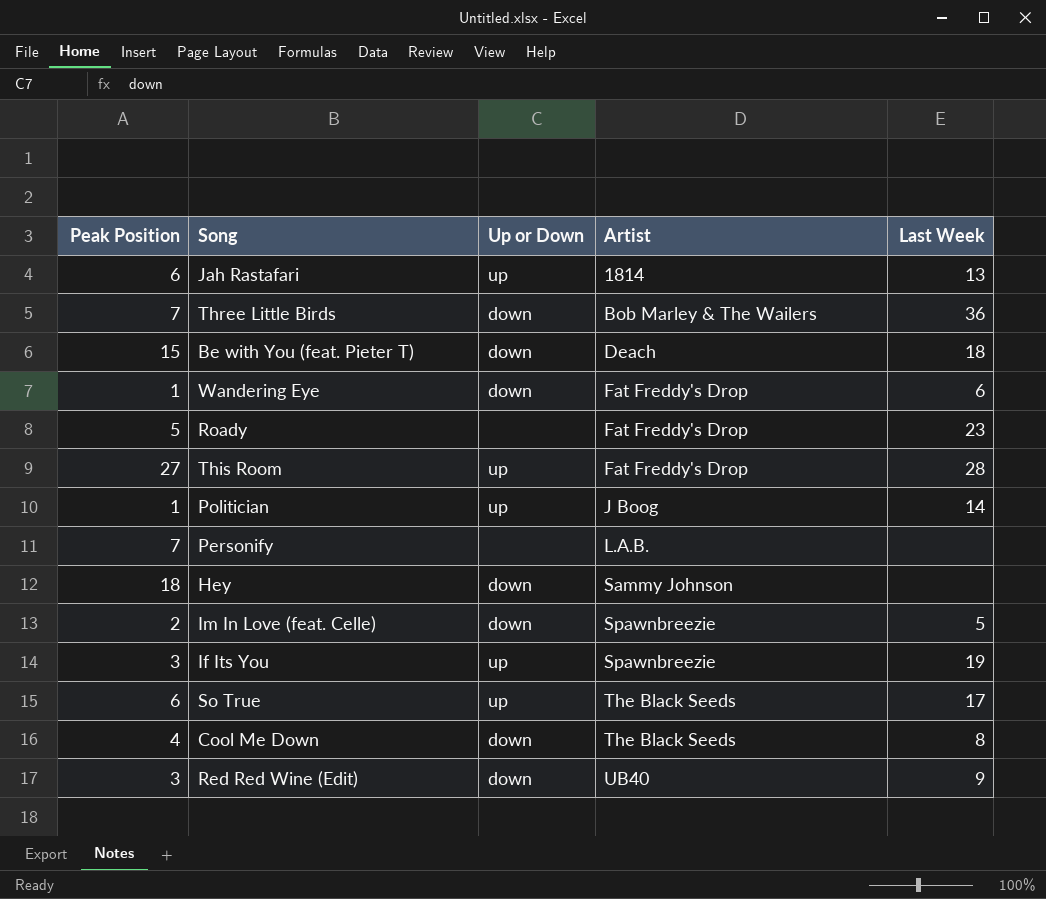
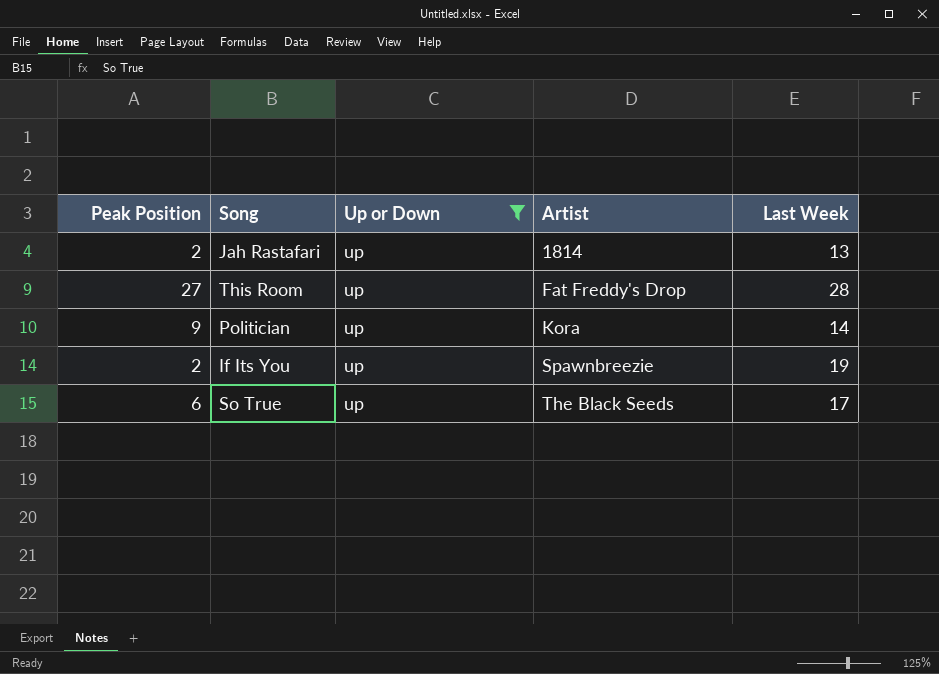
filter: none -> Up or Down = up
Jah Rastafari | Peak Position: 6 -> 2
Politician | Peak Position: 1 -> 9
Politician | Artist: J Boog -> Kora
If Its You | Peak Position: 3 -> 2

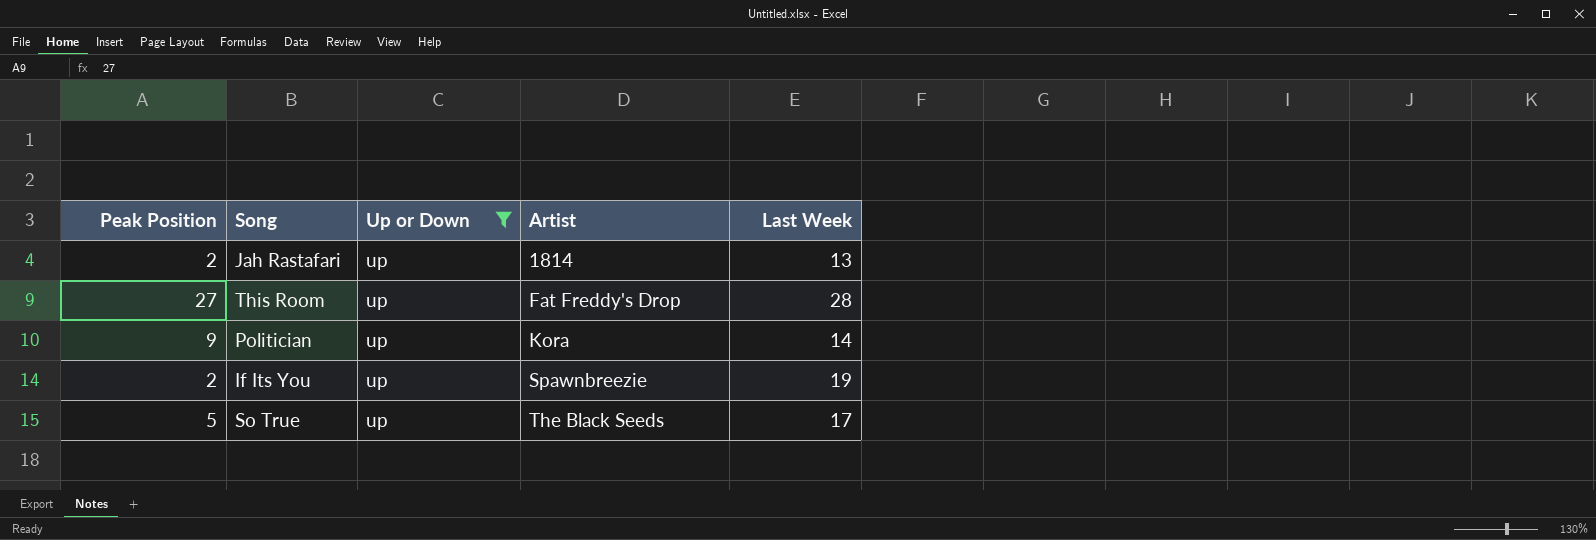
So True | Peak Position: 6 -> 5

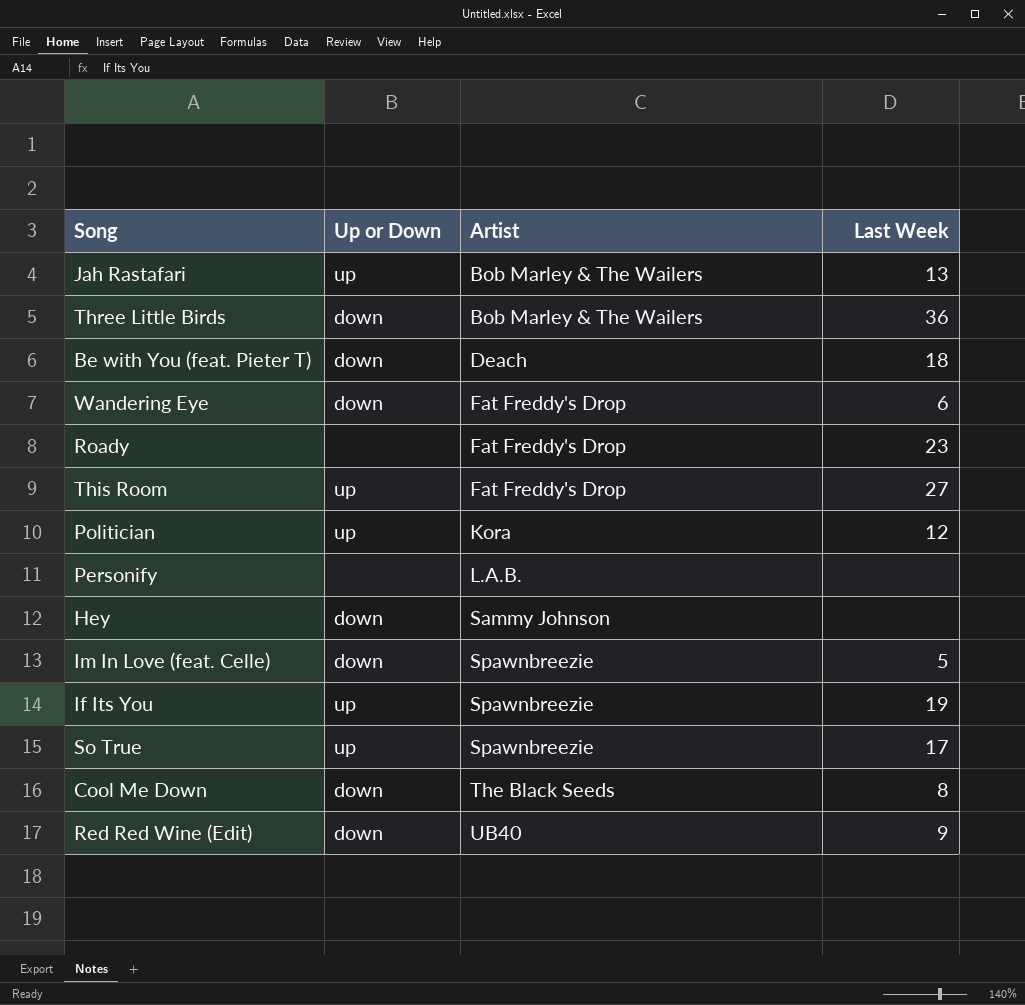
filter: Up or Down = up -> none
column Peak Position | position: 1 -> none
Jah Rastafari | Artist: 1814 -> Bob Marley & The Wailers
This Room | Last Week: 28 -> 27
Politician | Last Week: 14 -> 12
So True | Artist: The Black Seeds -> Spawnbreezie

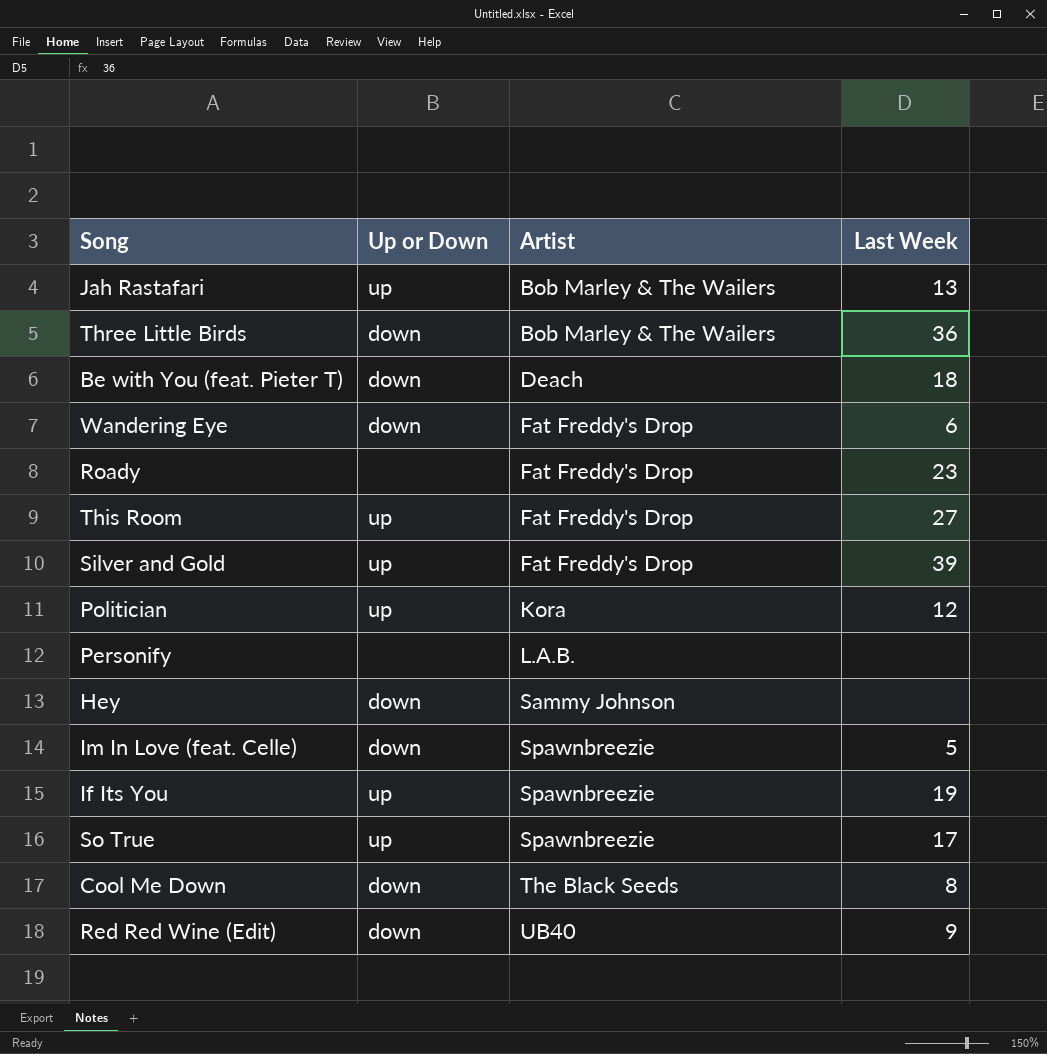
row Silver and Gold: none -> up | Fat Freddy's Drop | 39

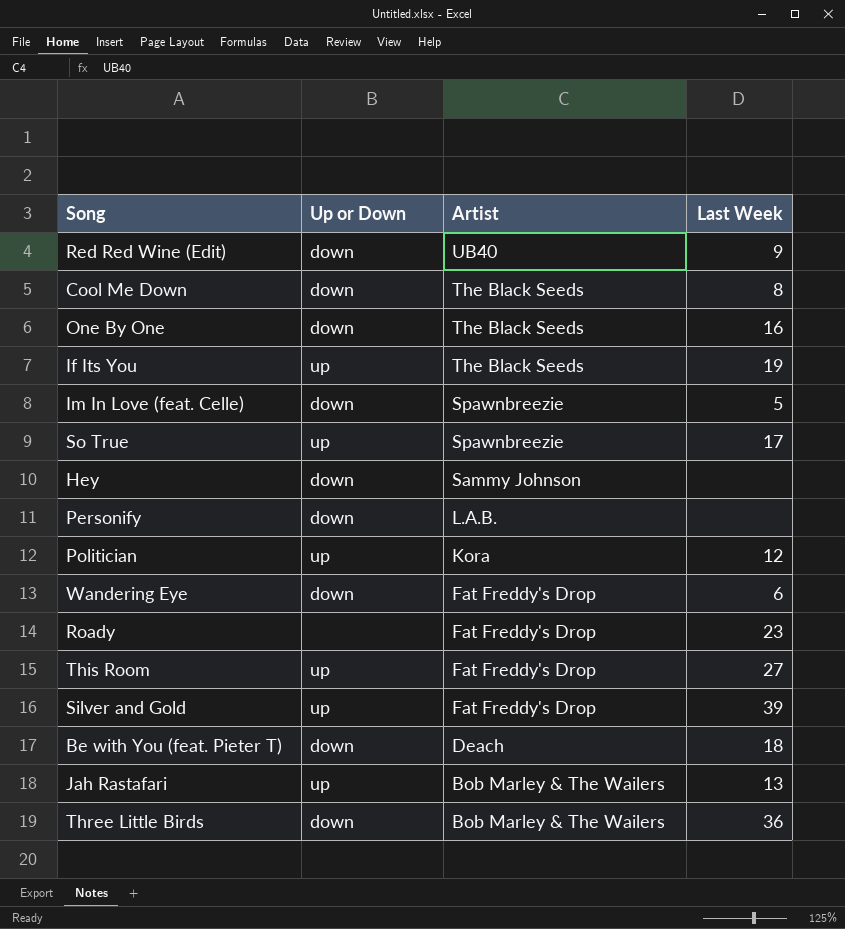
row order: Artist ascending -> Artist descending
row One By One: none -> down | The Black Seeds | 16
If Its You | Artist: Spawnbreezie -> The Black Seeds
Personify | Up or Down: none -> down

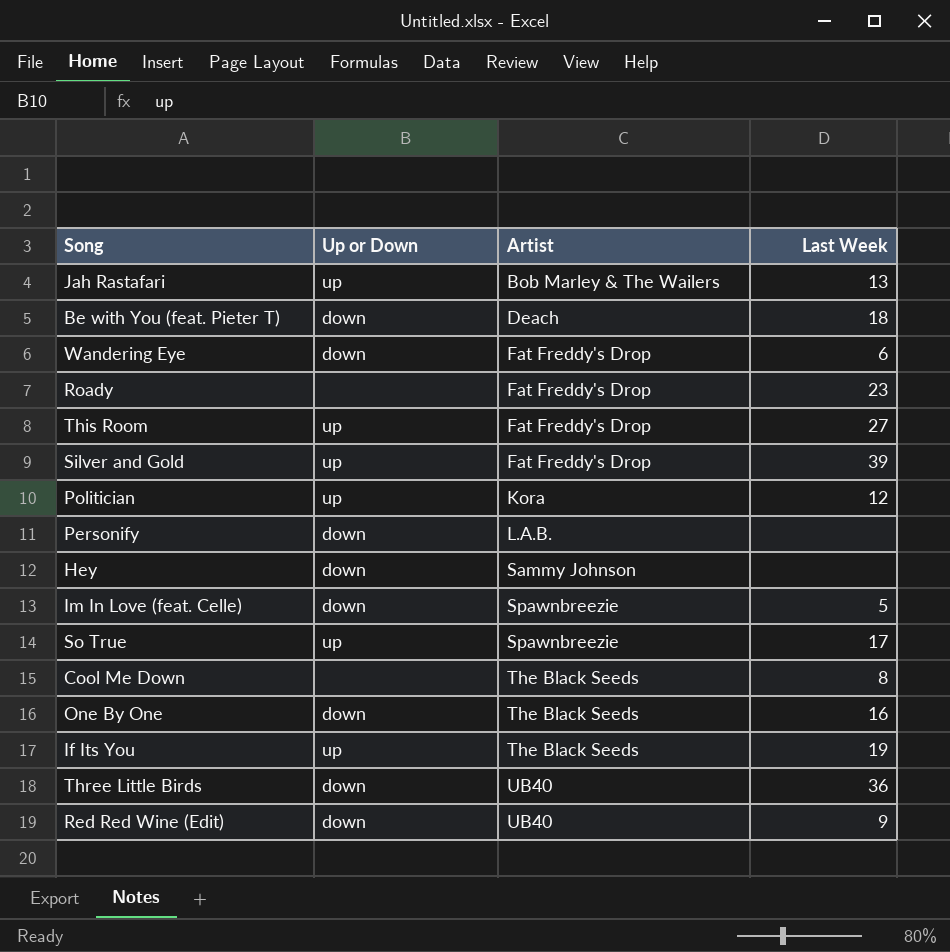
row order: Artist descending -> Artist ascending
Cool Me Down | Up or Down: down -> none
Three Little Birds | Artist: Bob Marley & The Wailers -> UB40

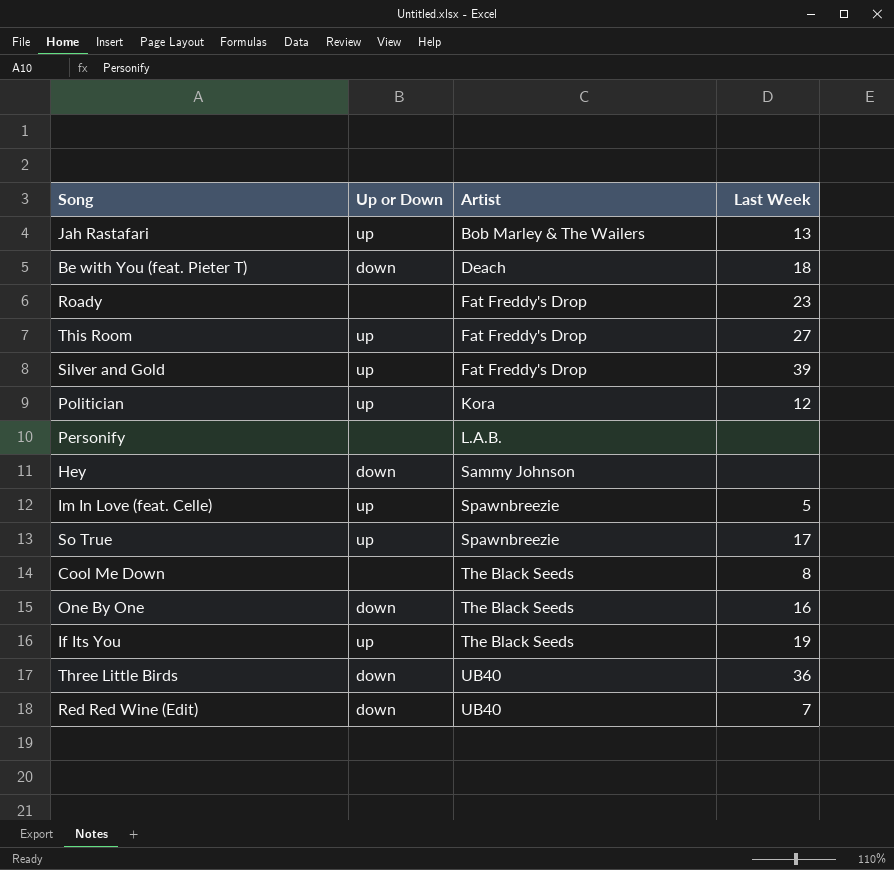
row Wandering Eye: down | Fat Freddy's Drop | 6 -> none
Personify | Up or Down: down -> none
Im In Love (feat. Celle) | Up or Down: down -> up
Red Red Wine (Edit) | Last Week: 9 -> 7

